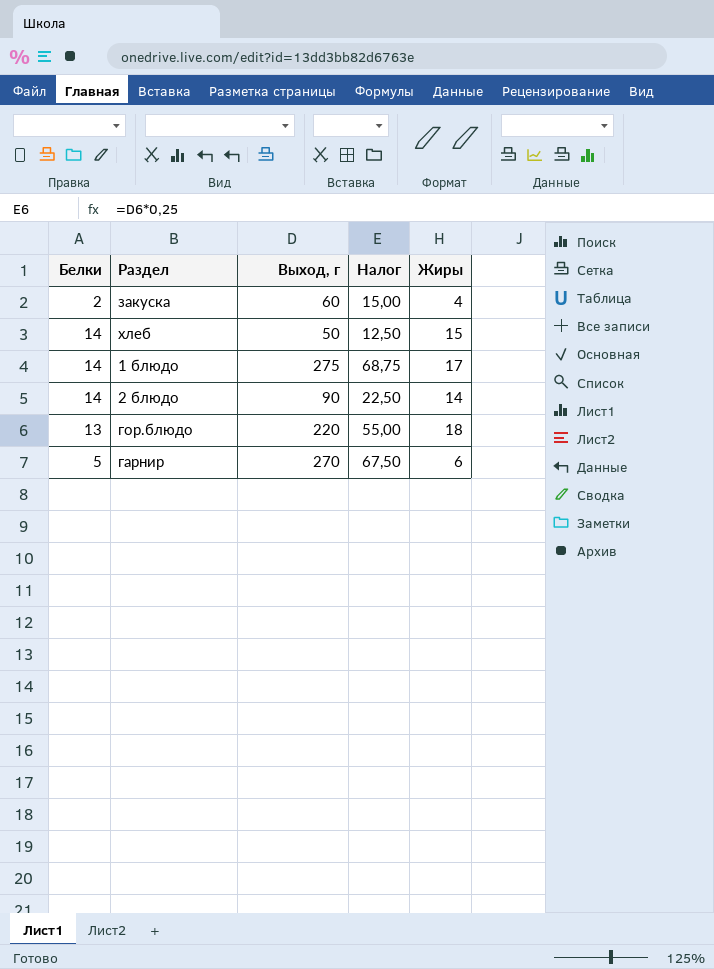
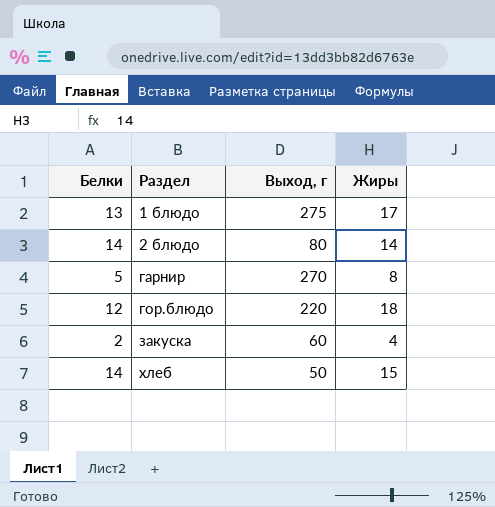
row order: none -> Раздел ascending
column Налог | formula: [Выход, г] * 0,25 -> none
1 блюдо | Белки: 14 -> 13
2 блюдо | Выход, г: 90 -> 80
гарнир | Жиры: 6 -> 8
гор.блюдо | Белки: 13 -> 12

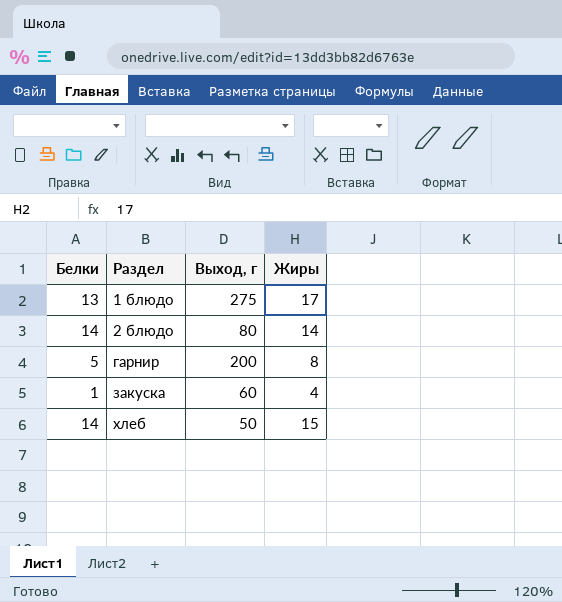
row гор.блюдо: 12 | 220 | 18 -> none
гарнир | Выход, г: 270 -> 200
закуска | Белки: 2 -> 1

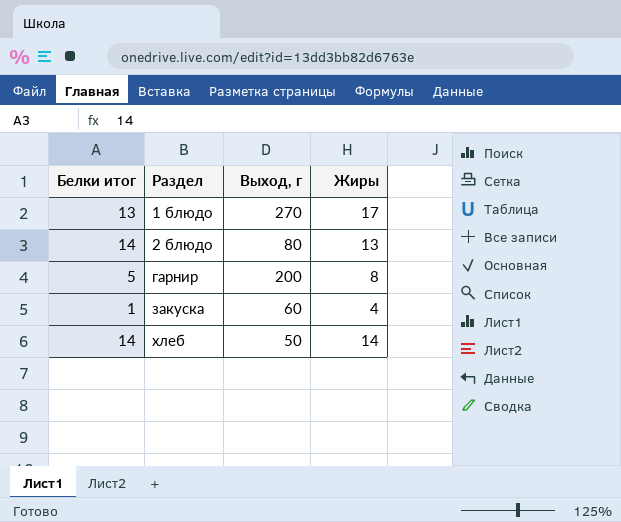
column name: Белки -> Белки итог
1 блюдо | Выход, г: 275 -> 270
2 блюдо | Жиры: 14 -> 13
хлеб | Жиры: 15 -> 14

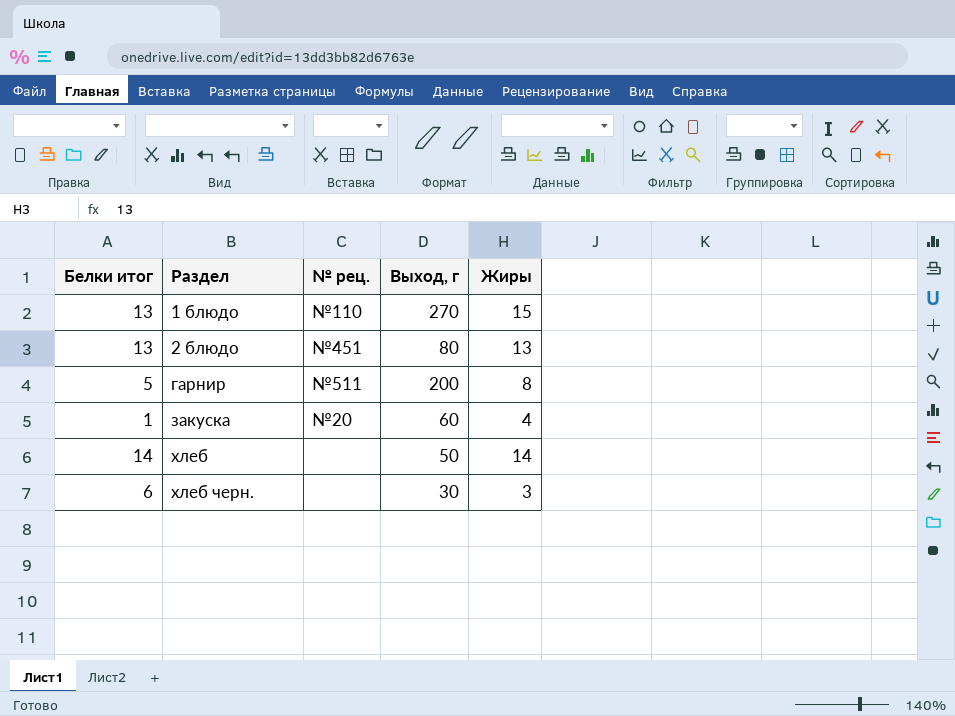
column № рец. | position: none -> 3
1 блюдо | Жиры: 17 -> 15
2 блюдо | Белки итог: 14 -> 13
row хлеб черн.: none -> 6 | none | 30 | 3

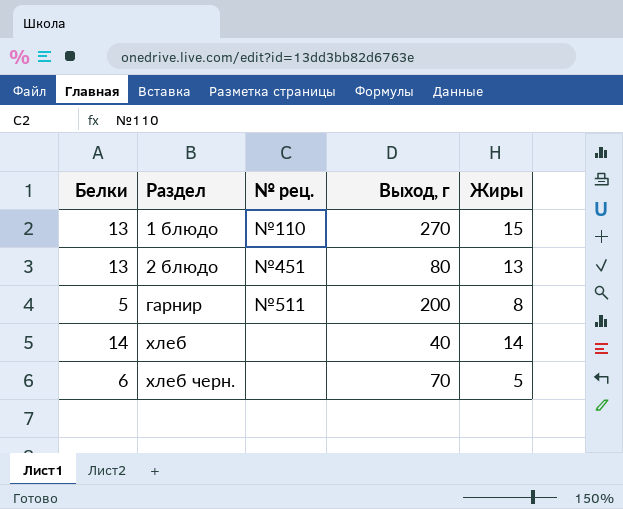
column name: Белки итог -> Белки
row закуска: 1 | №20 | 60 | 4 -> none
хлеб | Выход, г: 50 -> 40
хлеб черн. | Выход, г: 30 -> 70
хлеб черн. | Жиры: 3 -> 5

